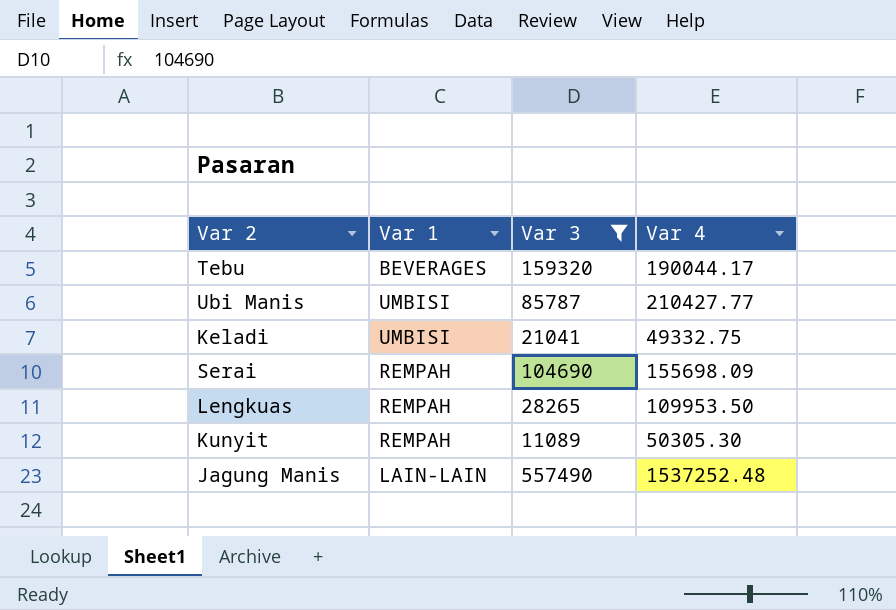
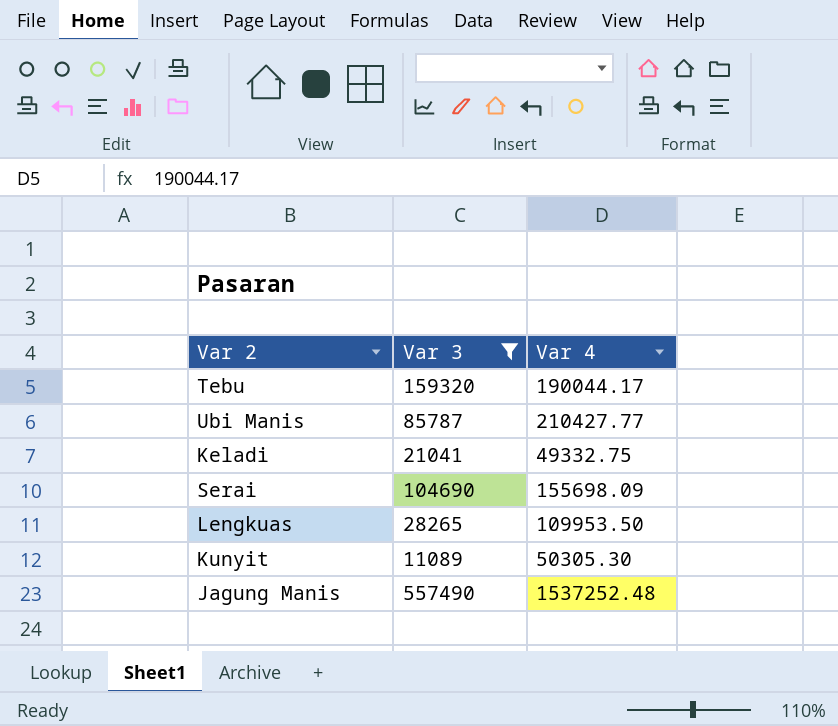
column Var 1 | position: 2 -> none

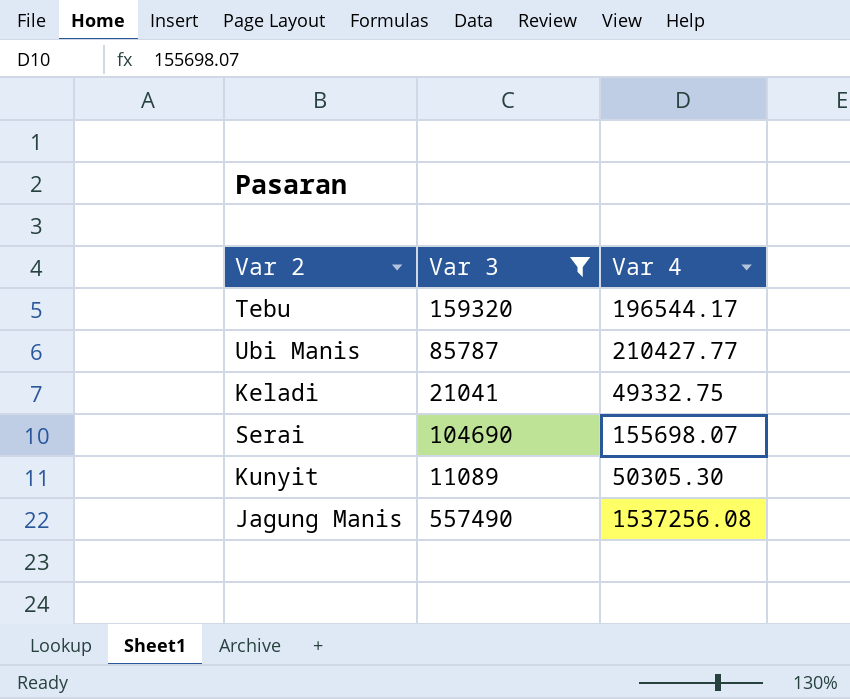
row Lengkuas: 28265 | 109953.50 -> none
Tebu | Var 4: 190044.17 -> 196544.17
Serai | Var 4: 155698.09 -> 155698.07
Jagung Manis | Var 4: 1537252.48 -> 1537256.08

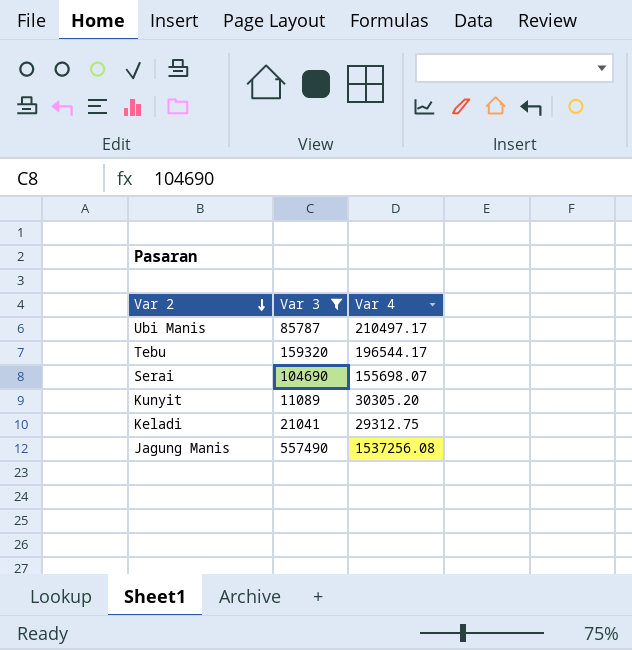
row order: none -> Var 2 descending
Ubi Manis | Var 4: 210427.77 -> 210497.17
Kunyit | Var 4: 50305.30 -> 30305.20
Keladi | Var 4: 49332.75 -> 29312.75

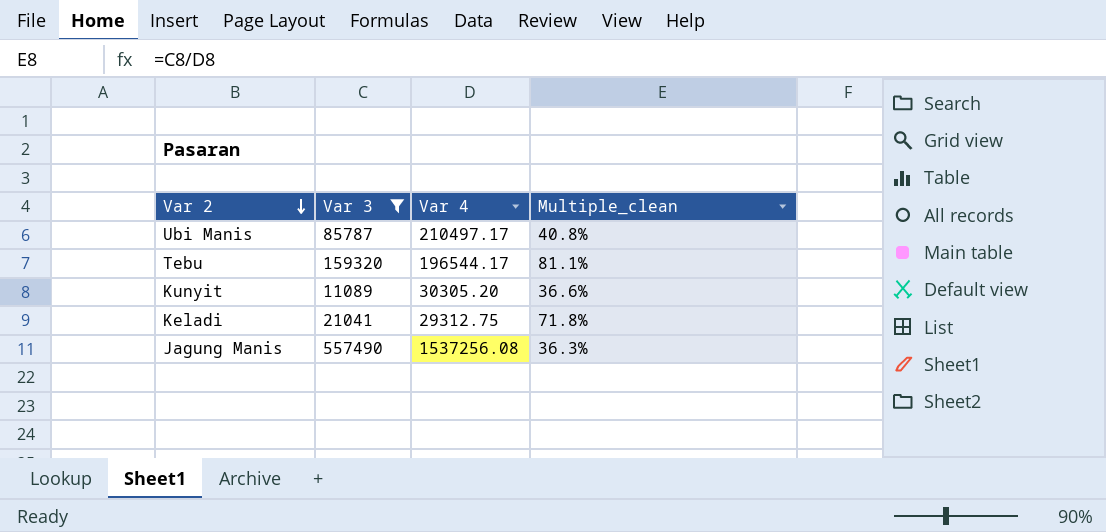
column Multiple_clean | formula: none -> [Var 3] / [Var 4]
row Serai: 104690 | 155698.07 -> none

